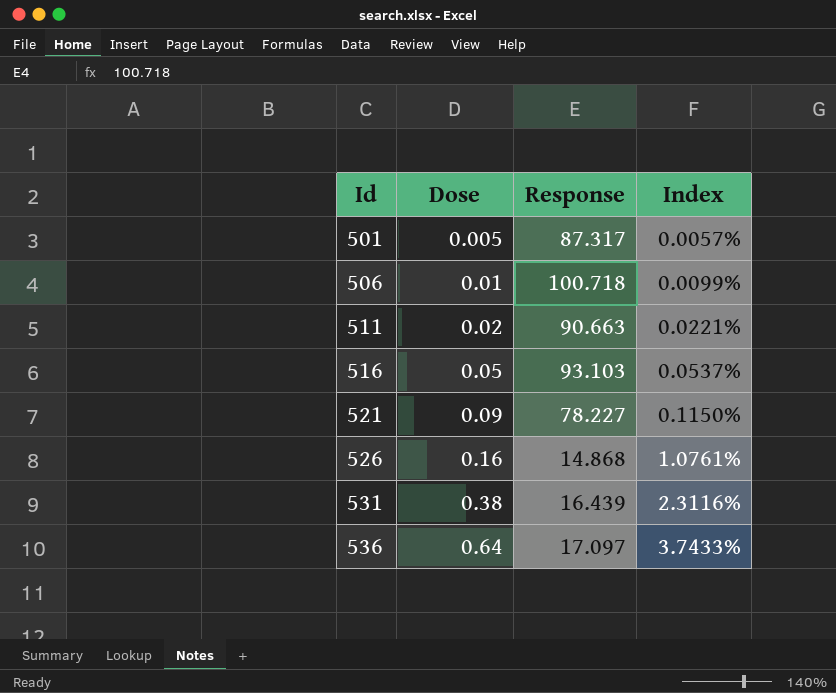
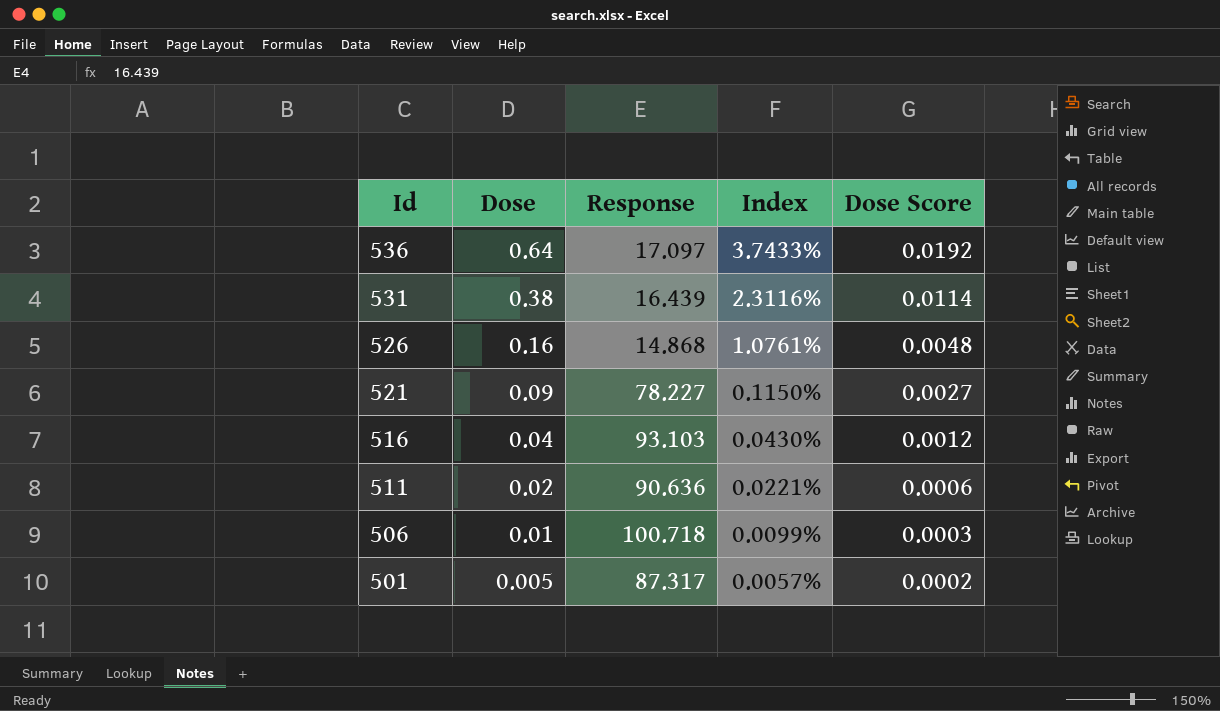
row order: Id ascending -> Id descending
column Dose Score | formula: none -> [Dose] * 0.03
516 | Dose: 0.05 -> 0.04
516 | Index: 0.0537% -> 0.0430%
511 | Response: 90.663 -> 90.636

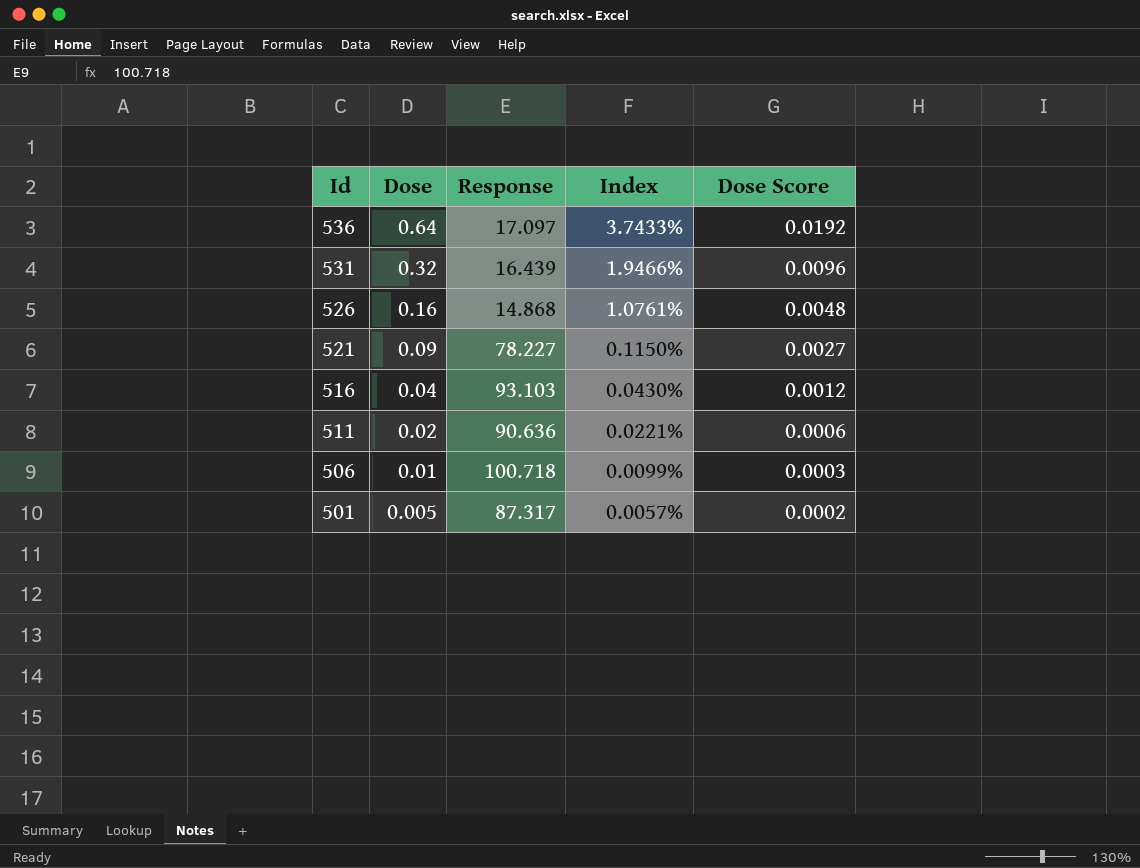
531 | Dose: 0.38 -> 0.32
531 | Index: 2.3116% -> 1.9466%
531 | Dose Score: 0.0114 -> 0.0096

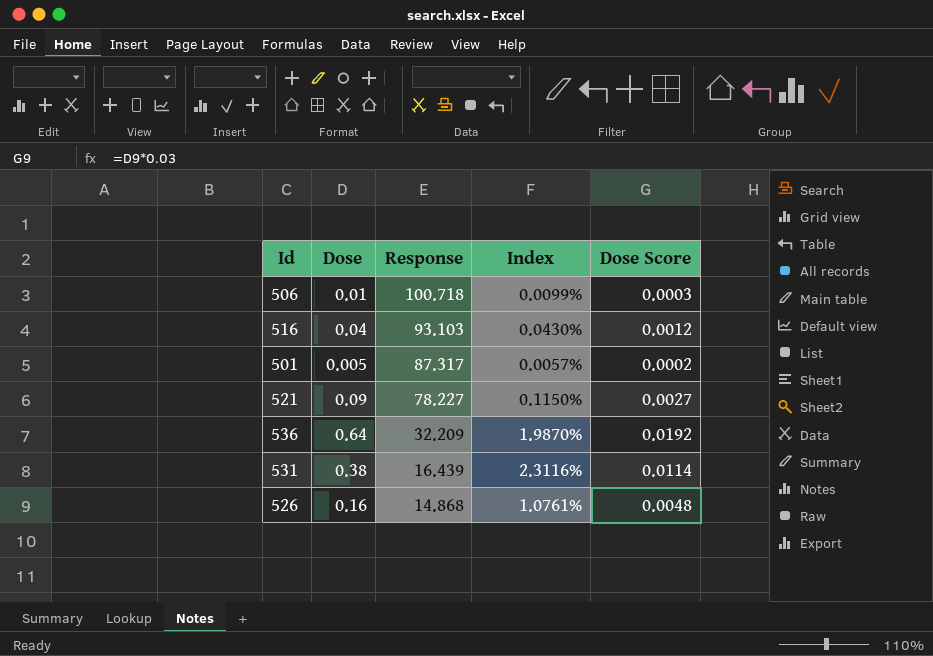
row order: Id descending -> Response descending
row 511: 0.02 | 90.636 | 0.0221% | 0.0006 -> none
536 | Response: 17.097 -> 32.209
536 | Index: 3.7433% -> 1.9870%
531 | Dose: 0.32 -> 0.38
531 | Index: 1.9466% -> 2.3116%
531 | Dose Score: 0.0096 -> 0.0114

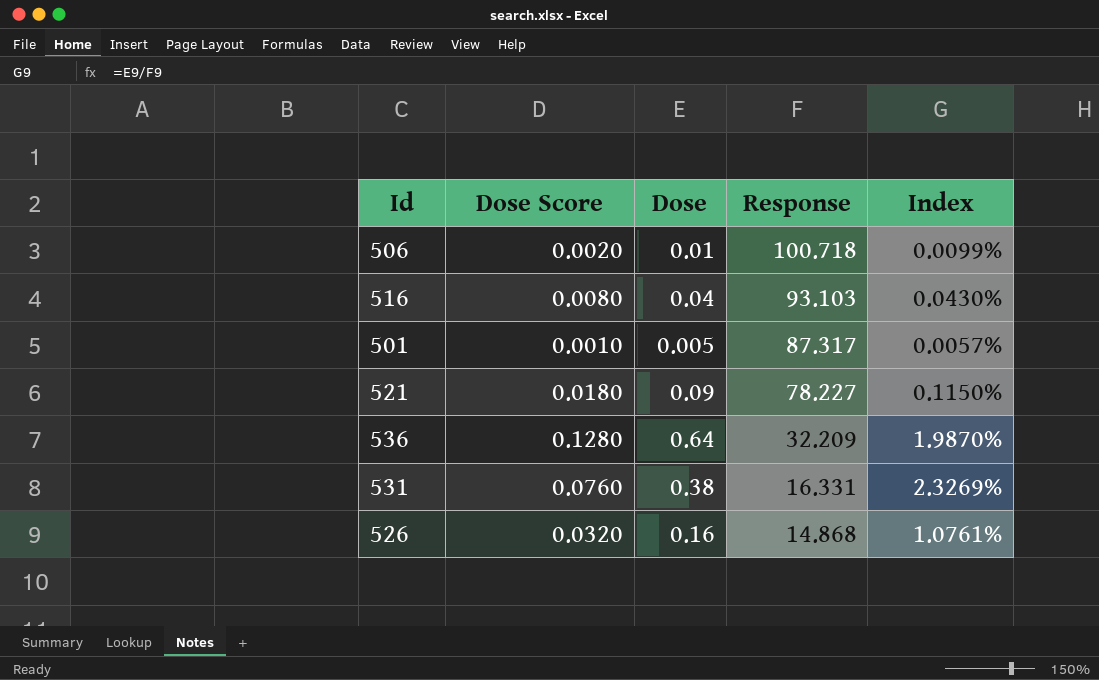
column Dose Score | formula: [Dose] * 0.03 -> [Dose] * 0.2
column Dose Score | position: 5 -> 2
531 | Response: 16.439 -> 16.331
531 | Index: 2.3116% -> 2.3269%

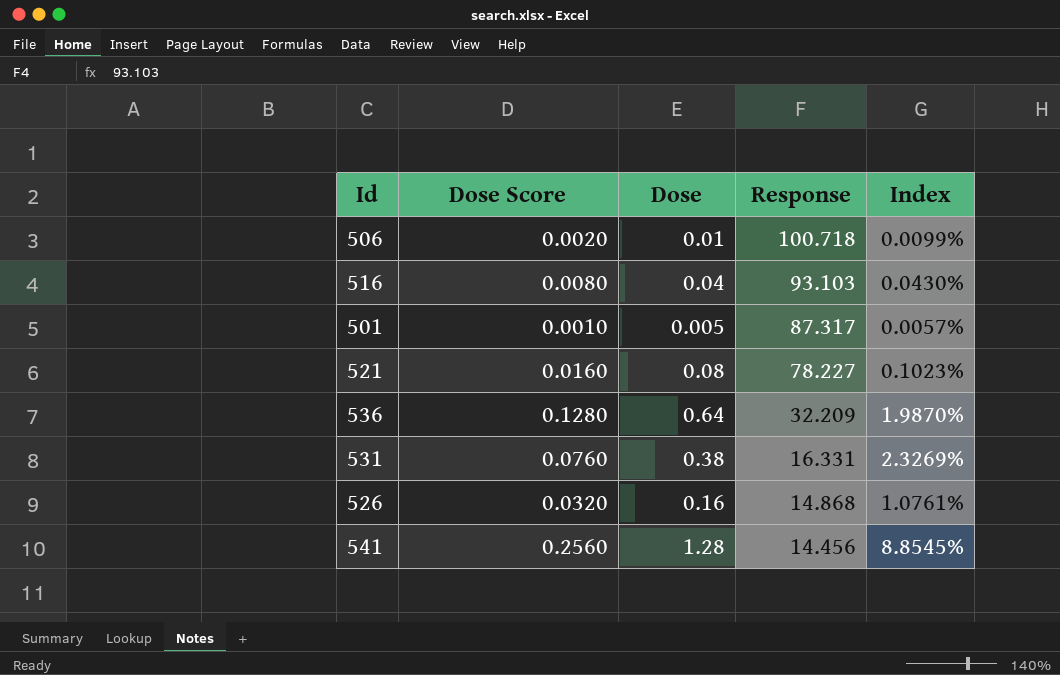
521 | Dose Score: 0.0180 -> 0.0160
521 | Dose: 0.09 -> 0.08
521 | Index: 0.1150% -> 0.1023%
row 541: none -> 0.2560 | 1.28 | 14.456 | 8.8545%

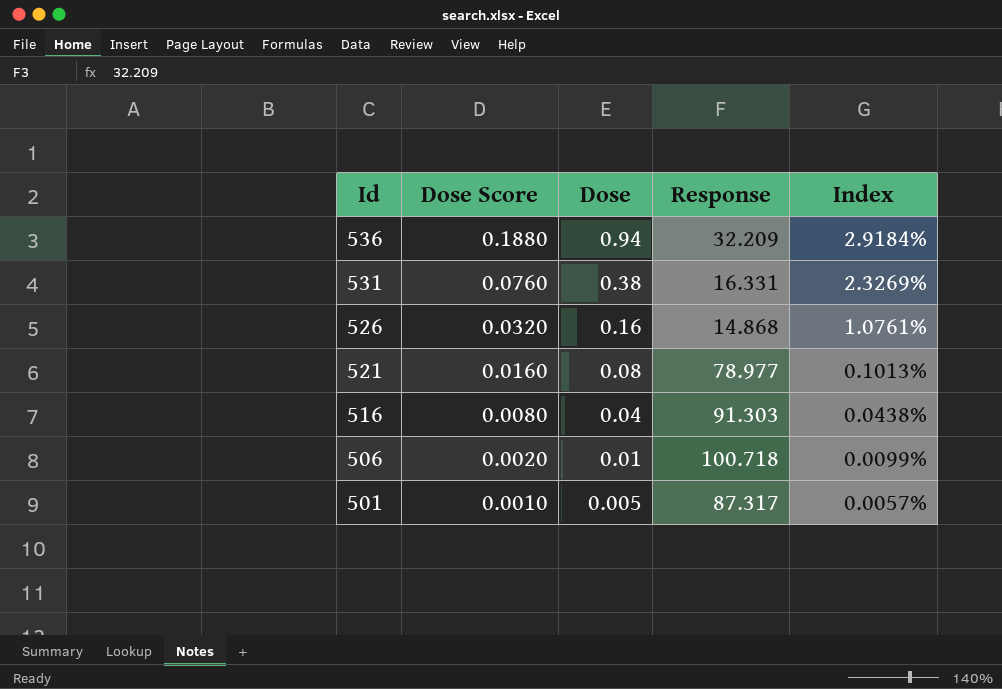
row order: Response descending -> Id descending
row 541: 0.2560 | 1.28 | 14.456 | 8.8545% -> none
536 | Dose Score: 0.1280 -> 0.1880
536 | Dose: 0.64 -> 0.94
536 | Index: 1.9870% -> 2.9184%
521 | Response: 78.227 -> 78.977
521 | Index: 0.1023% -> 0.1013%
516 | Response: 93.103 -> 91.303
516 | Index: 0.0430% -> 0.0438%

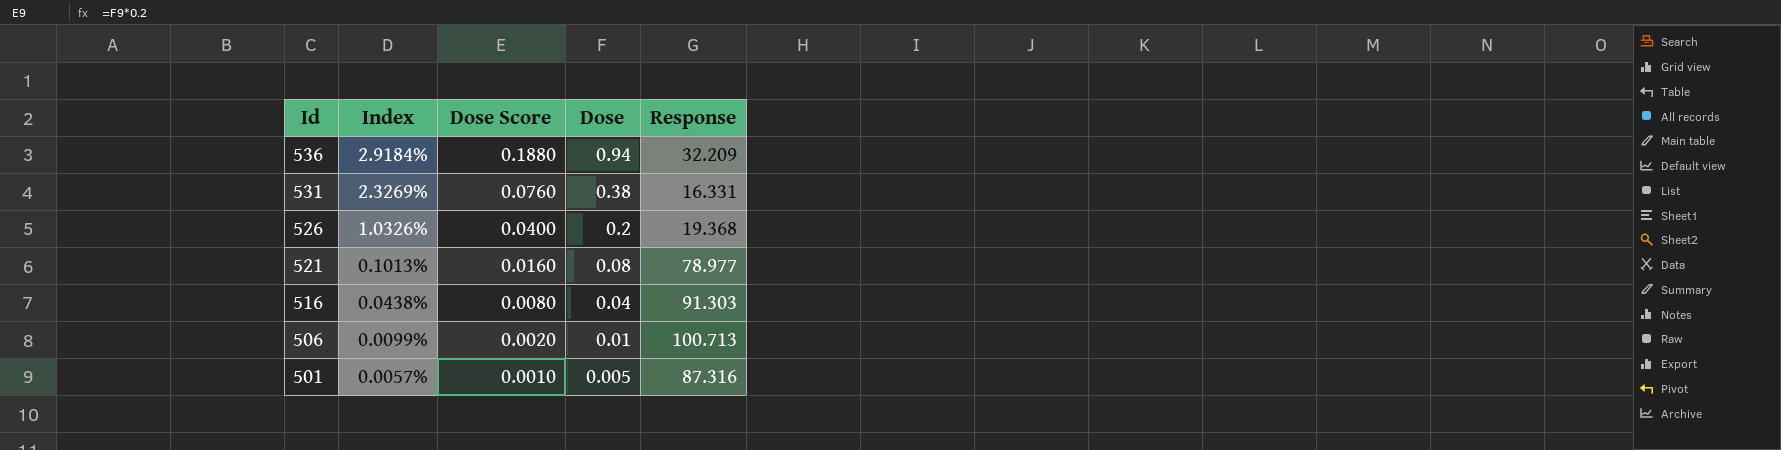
column Index | position: 5 -> 2
526 | Index: 1.0761% -> 1.0326%
526 | Dose Score: 0.0320 -> 0.0400
526 | Dose: 0.16 -> 0.2
526 | Response: 14.868 -> 19.368
506 | Response: 100.718 -> 100.713
501 | Response: 87.317 -> 87.316

